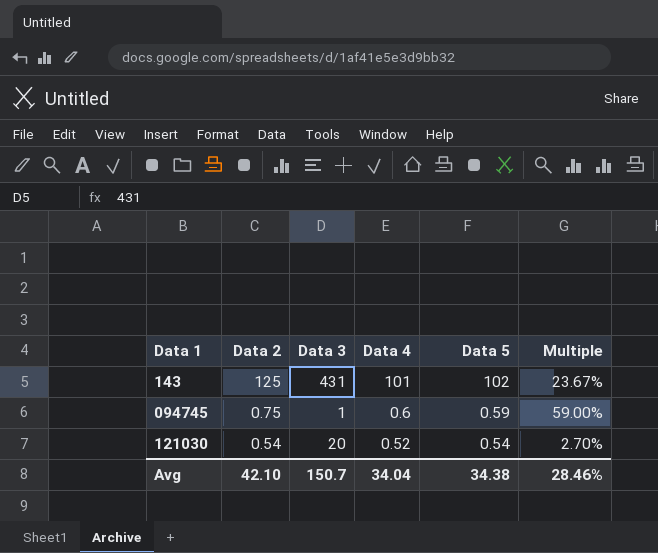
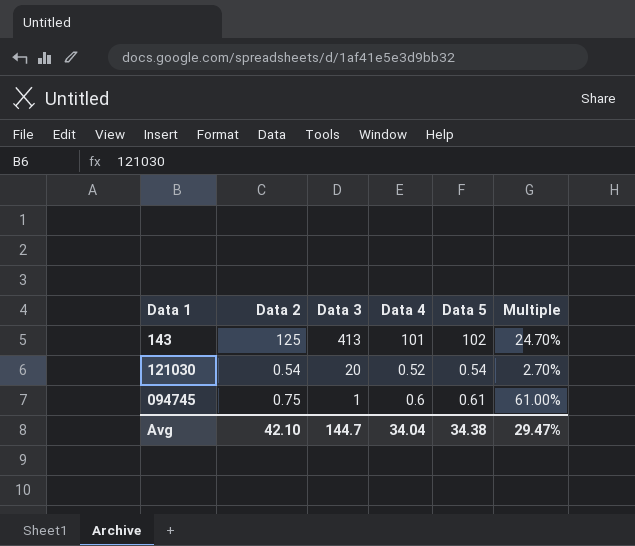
row order: Data 1 ascending -> Data 3 descending
143 | Data 3: 431 -> 413
143 | Multiple: 23.67% -> 24.70%
094745 | Data 5: 0.59 -> 0.61
094745 | Multiple: 59.00% -> 61.00%
Avg | Data 3: 150.7 -> 144.7
Avg | Multiple: 28.46% -> 29.47%

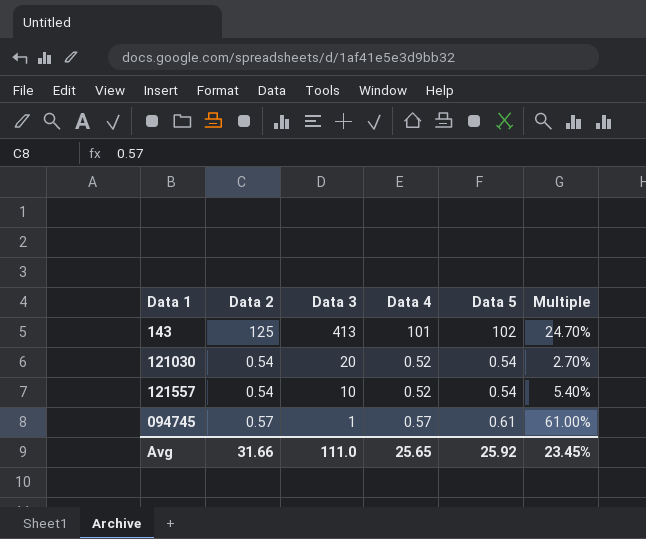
row 121557: none -> 0.54 | 10 | 0.52 | 0.54 | 5.40%
094745 | Data 2: 0.75 -> 0.57
094745 | Data 4: 0.6 -> 0.57
Avg | Data 2: 42.10 -> 31.66
Avg | Data 3: 144.7 -> 111.0
Avg | Data 4: 34.04 -> 25.65
Avg | Data 5: 34.38 -> 25.92
Avg | Multiple: 29.47% -> 23.45%

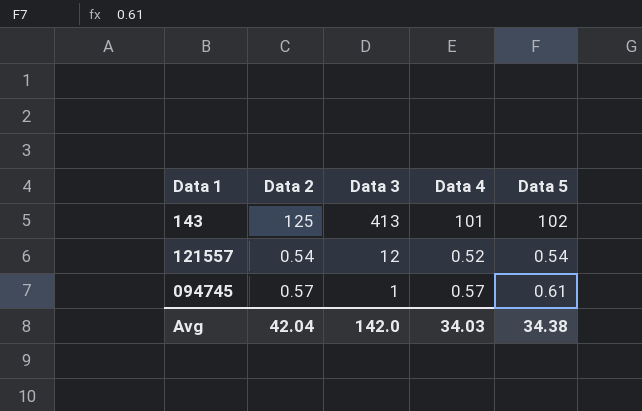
column Multiple | formula: [Data 5] / [Data 3] -> none
row 121030: 0.54 | 20 | 0.52 | 0.54 | 2.70% -> none
121557 | Data 3: 10 -> 12
Avg | Data 2: 31.66 -> 42.04
Avg | Data 3: 111.0 -> 142.0
Avg | Data 4: 25.65 -> 34.03
Avg | Data 5: 25.92 -> 34.38

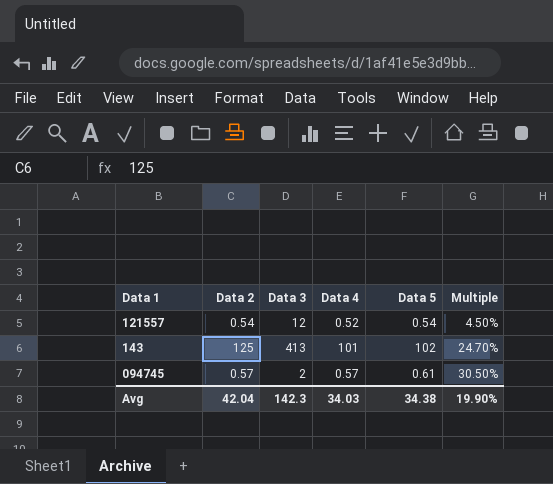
row order: Data 3 descending -> Multiple ascending
column Multiple | formula: none -> [Data 5] / [Data 3]
094745 | Data 3: 1 -> 2
Avg | Data 3: 142.0 -> 142.3

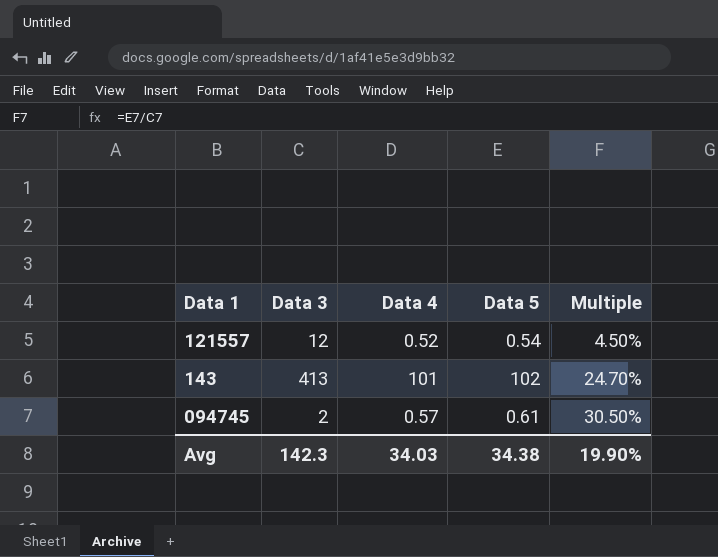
column Data 2 | position: 2 -> none

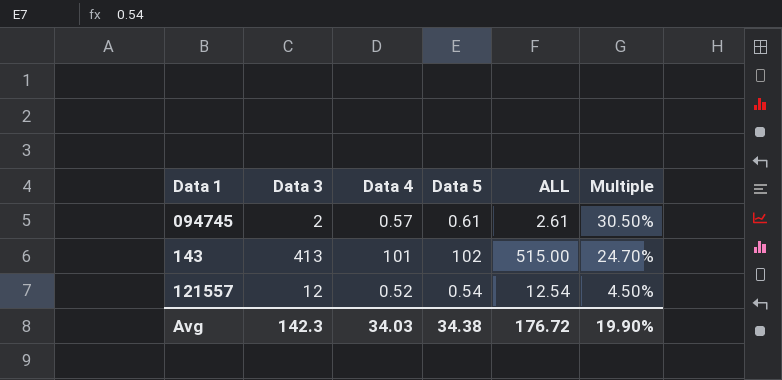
row order: Multiple ascending -> Multiple descending
column ALL | formula: none -> [Data 3] + [Data 5]

